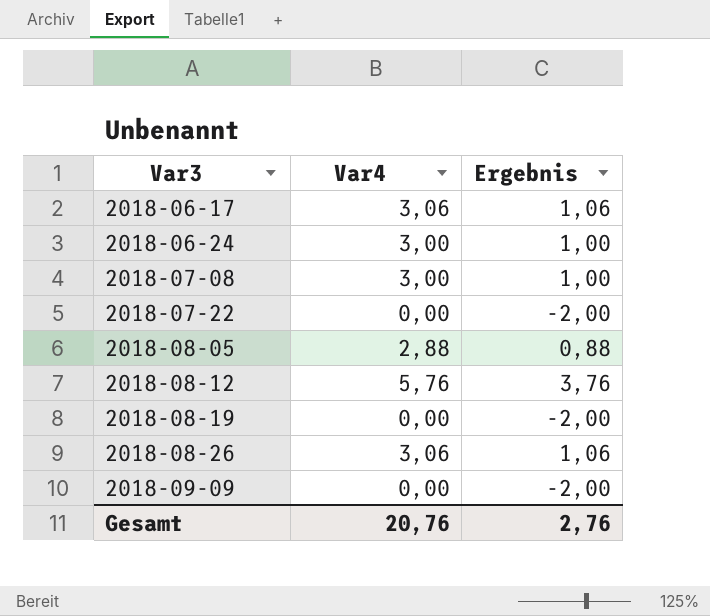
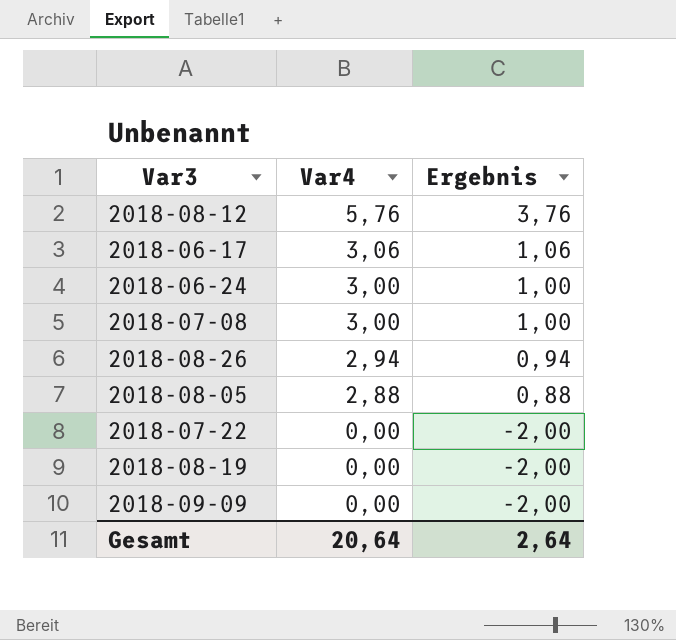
row order: Var3 ascending -> Var4 descending
2018-08-26 | Var4: 3,06 -> 2,94
2018-08-26 | Ergebnis: 1,06 -> 0,94
Gesamt | Var4: 20,76 -> 20,64
Gesamt | Ergebnis: 2,76 -> 2,64

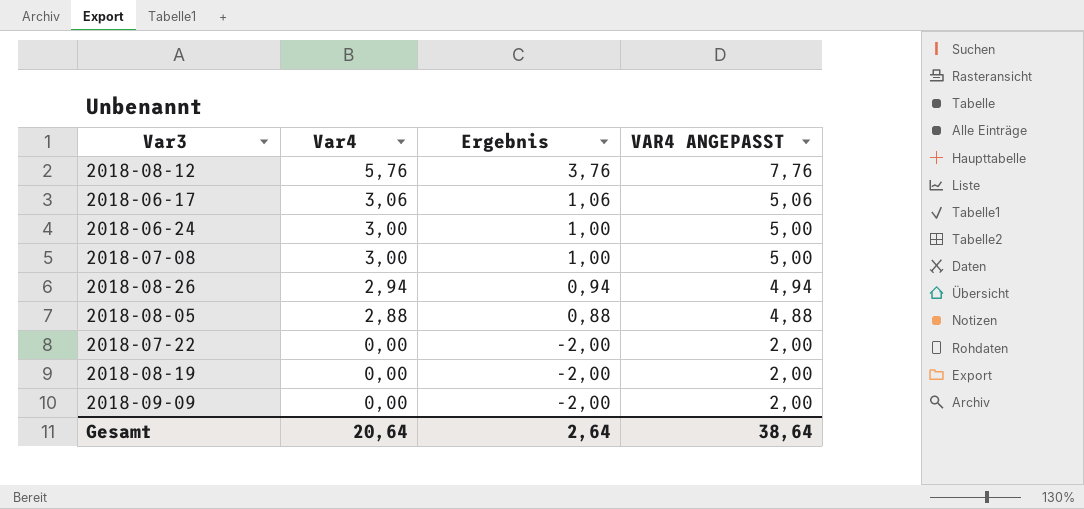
column VAR4 ANGEPASST | formula: none -> [Var4] + 2

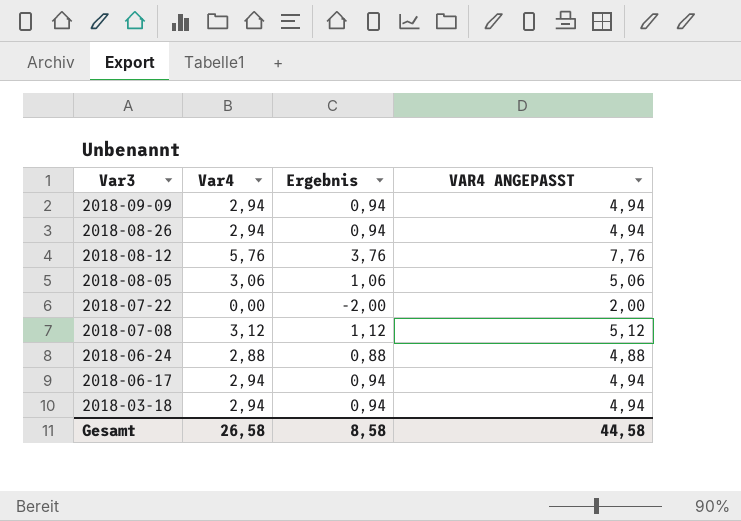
row order: Var4 descending -> Var3 descending
row 2018-08-19: 0,00 | -2,00 | 2,00 -> none
2018-09-09 | Var4: 0,00 -> 2,94
2018-09-09 | Ergebnis: -2,00 -> 0,94
2018-09-09 | VAR4 ANGEPASST: 2,00 -> 4,94
2018-08-05 | Var4: 2,88 -> 3,06
2018-08-05 | Ergebnis: 0,88 -> 1,06
2018-08-05 | VAR4 ANGEPASST: 4,88 -> 5,06
2018-07-08 | Var4: 3,00 -> 3,12
2018-07-08 | Ergebnis: 1,00 -> 1,12
2018-07-08 | VAR4 ANGEPASST: 5,00 -> 5,12
2018-06-24 | Var4: 3,00 -> 2,88
2018-06-24 | Ergebnis: 1,00 -> 0,88
2018-06-24 | VAR4 ANGEPASST: 5,00 -> 4,88
2018-06-17 | Var4: 3,06 -> 2,94
2018-06-17 | Ergebnis: 1,06 -> 0,94
2018-06-17 | VAR4 ANGEPASST: 5,06 -> 4,94
row 2018-03-18: none -> 2,94 | 0,94 | 4,94
Gesamt | Var4: 20,64 -> 26,58
Gesamt | Ergebnis: 2,64 -> 8,58
Gesamt | VAR4 ANGEPASST: 38,64 -> 44,58

